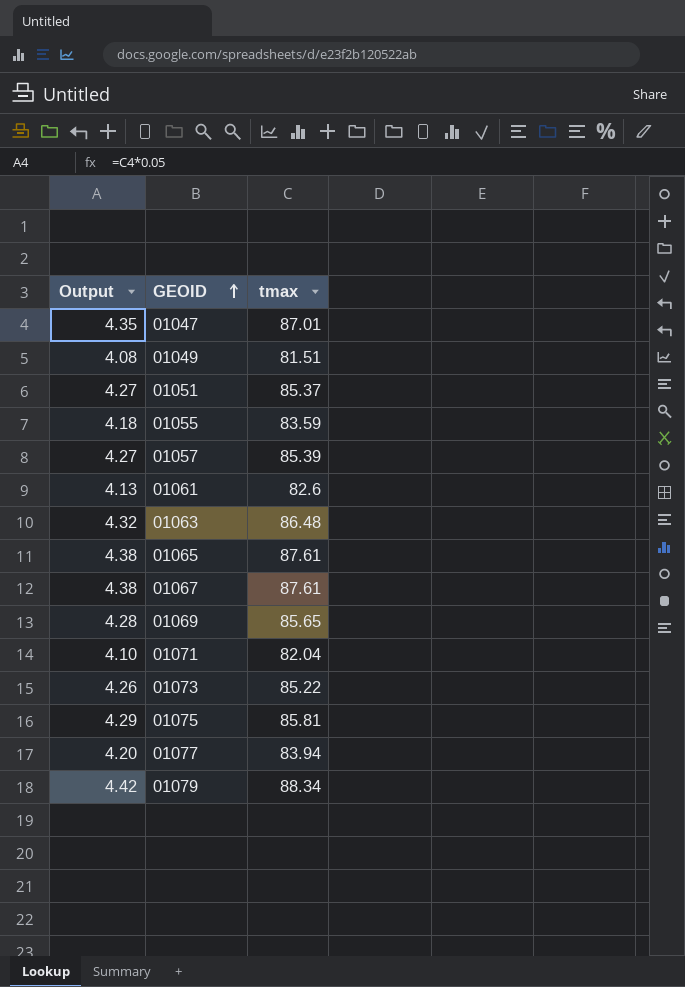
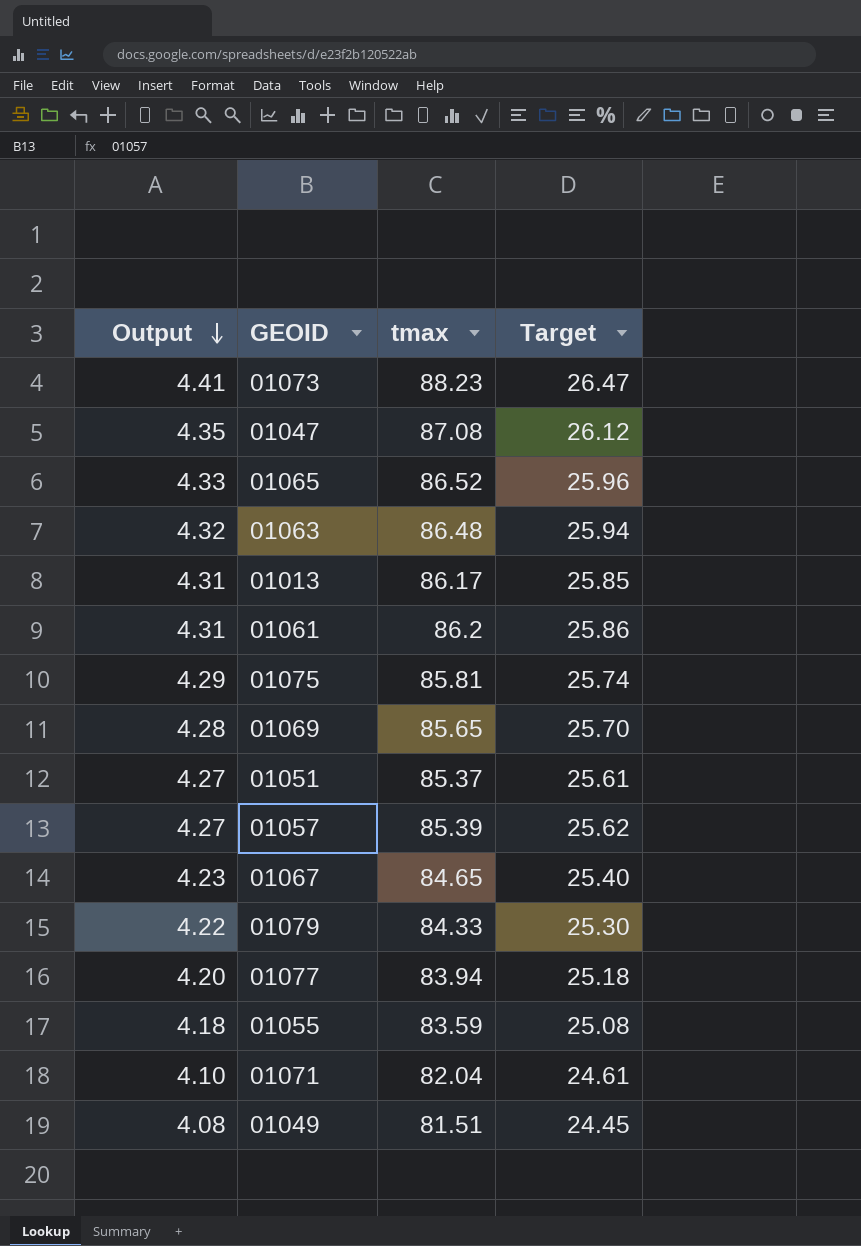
row order: GEOID ascending -> Output descending
column Target | formula: none -> [tmax] * 0.3
01073 | Output: 4.26 -> 4.41
01073 | tmax: 85.22 -> 88.23
01047 | tmax: 87.01 -> 87.08
01065 | Output: 4.38 -> 4.33
01065 | tmax: 87.61 -> 86.52
row 01013: none -> 4.31 | 86.17 | 25.85
01061 | Output: 4.13 -> 4.31
01061 | tmax: 82.6 -> 86.2
01067 | Output: 4.38 -> 4.23
01067 | tmax: 87.61 -> 84.65
01079 | Output: 4.42 -> 4.22
01079 | tmax: 88.34 -> 84.33

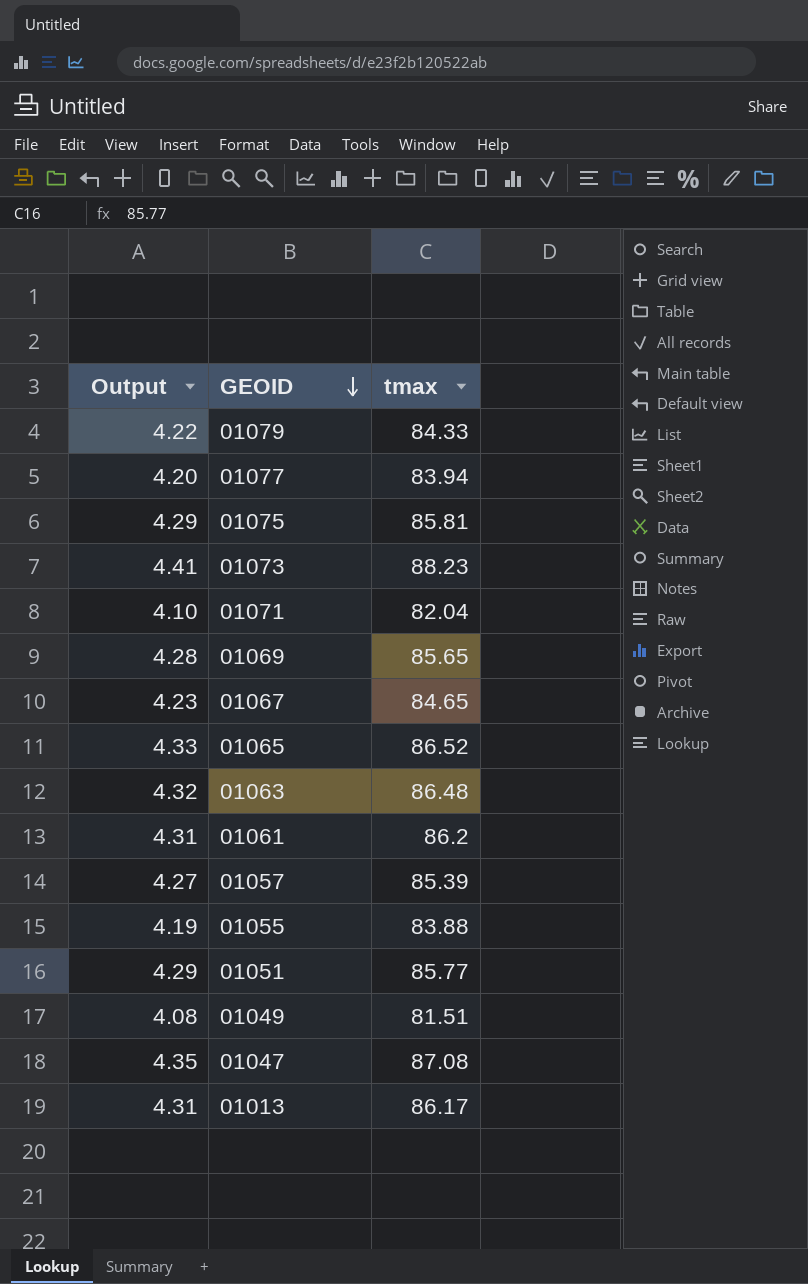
row order: Output descending -> GEOID descending
column Target | formula: [tmax] * 0.3 -> none
01055 | Output: 4.18 -> 4.19
01055 | tmax: 83.59 -> 83.88
01051 | Output: 4.27 -> 4.29
01051 | tmax: 85.37 -> 85.77

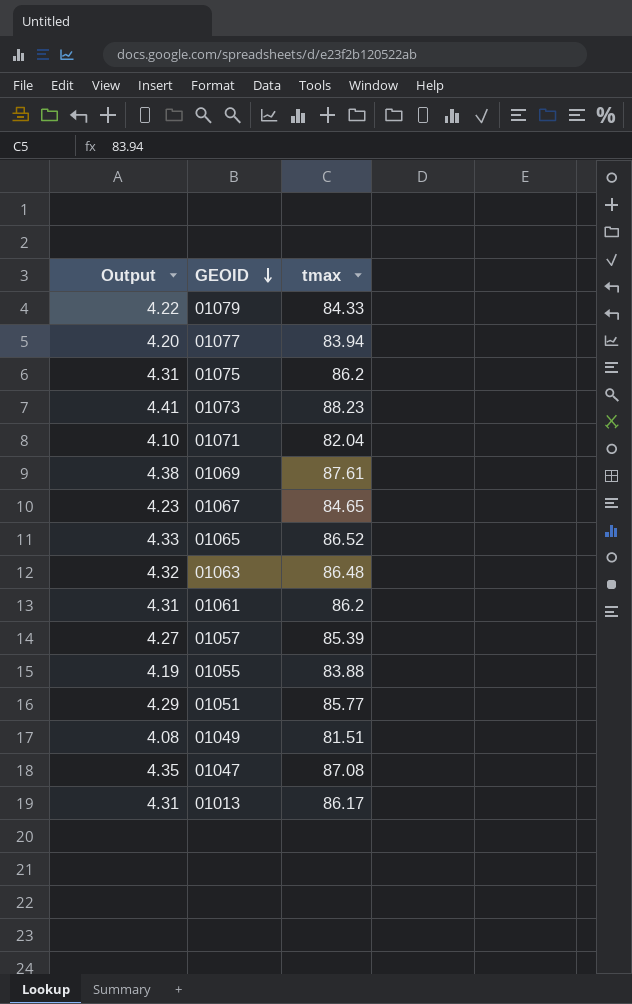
01075 | Output: 4.29 -> 4.31
01075 | tmax: 85.81 -> 86.2
01069 | Output: 4.28 -> 4.38
01069 | tmax: 85.65 -> 87.61

